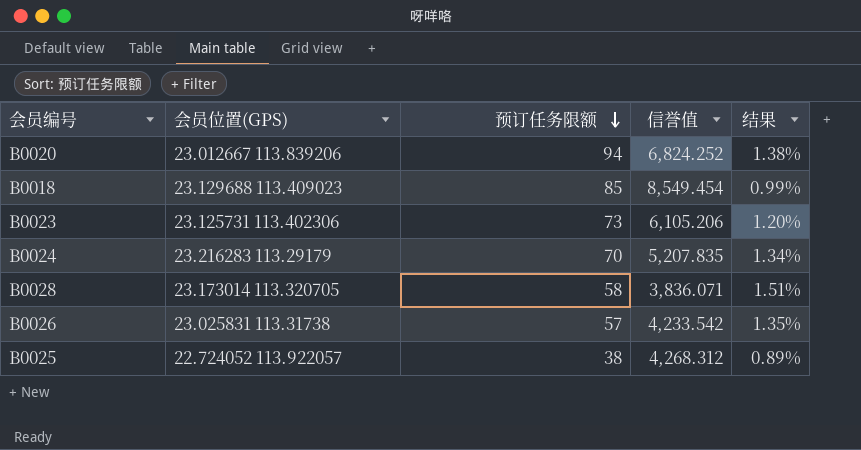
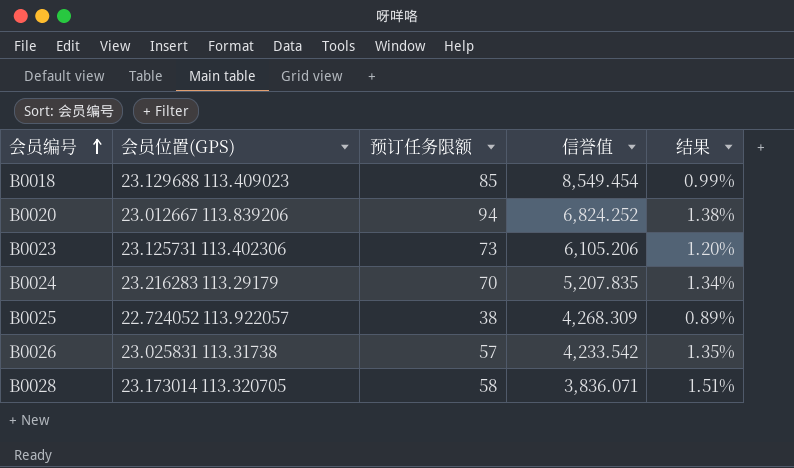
row order: 预订任务限额 descending -> 会员编号 ascending
B0025 | 信誉值: 4,268.312 -> 4,268.309

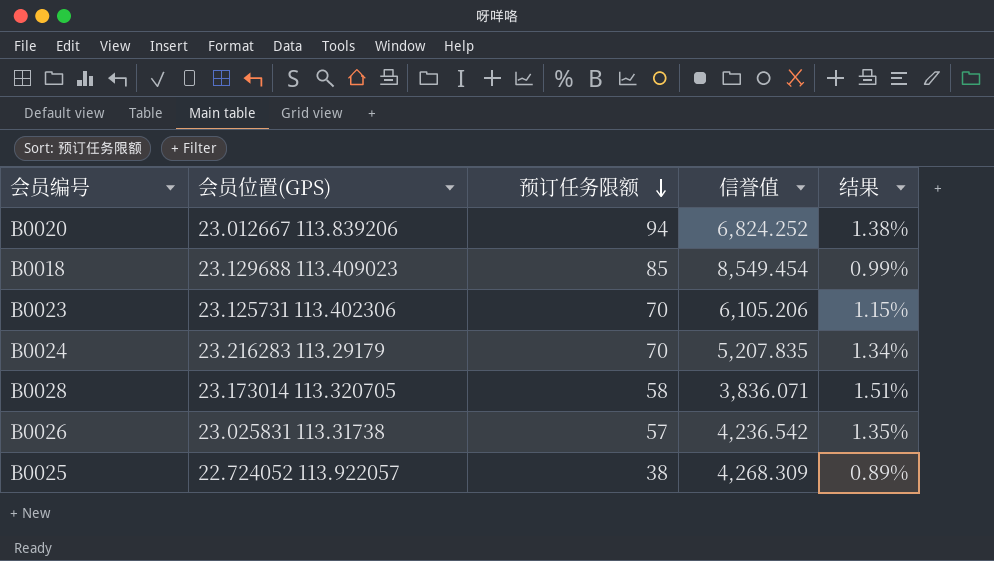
row order: 会员编号 ascending -> 预订任务限额 descending
B0023 | 预订任务限额: 73 -> 70
B0023 | 结果: 1.20% -> 1.15%
B0026 | 信誉值: 4,233.542 -> 4,236.542

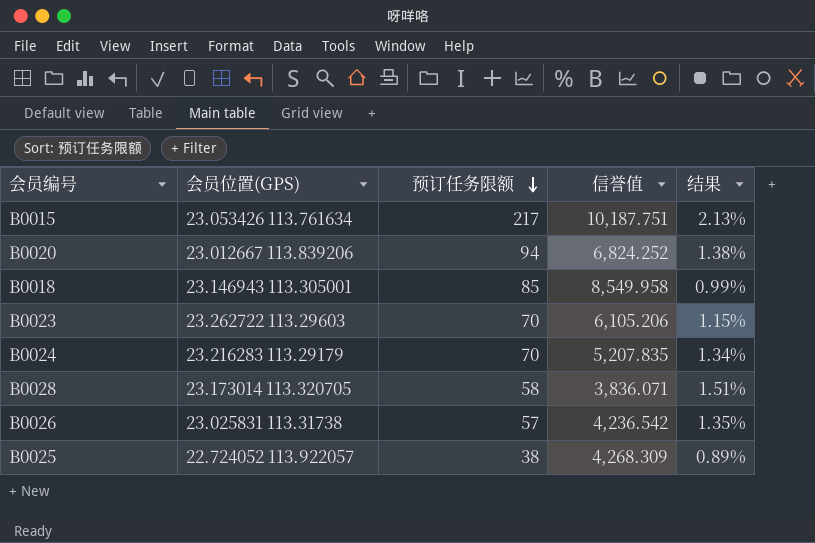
row B0015: none -> 23.053426 113.761634 | 217 | 10,187.751 | 2.13%
B0018 | 会员位置(GPS): 23.129688 113.409023 -> 23.146943 113.305001
B0018 | 信誉值: 8,549.454 -> 8,549.958
B0023 | 会员位置(GPS): 23.125731 113.402306 -> 23.262722 113.29603

